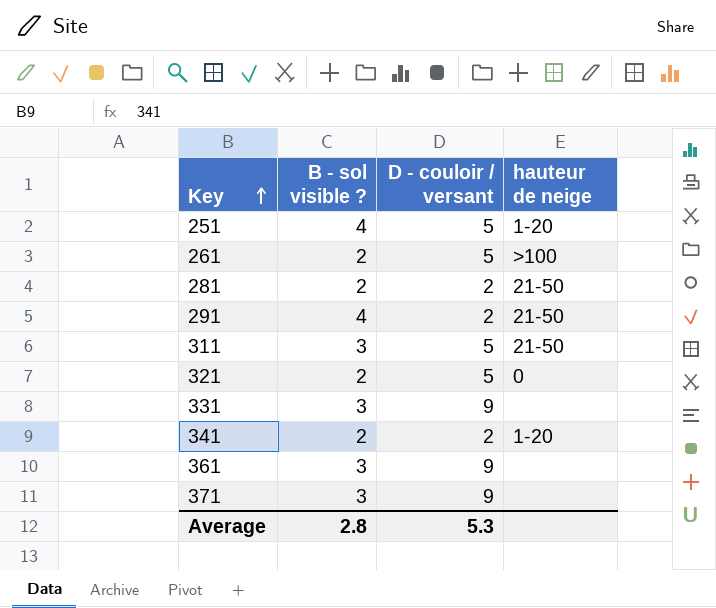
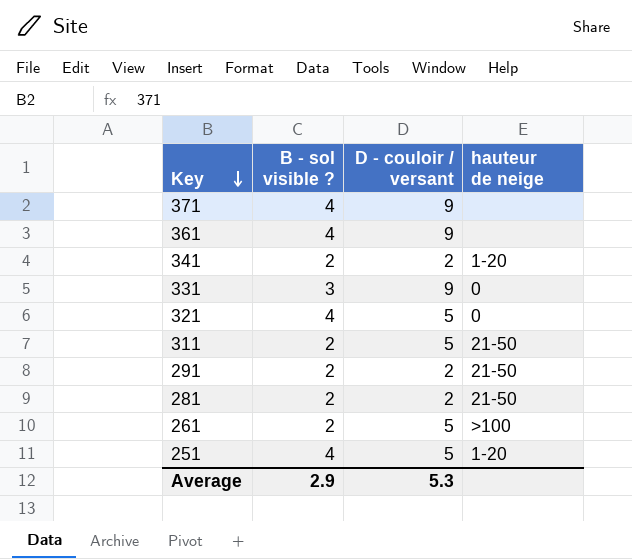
row order: Key ascending -> Key descending
371 | B - sol visible ?: 3 -> 4
361 | B - sol visible ?: 3 -> 4
331 | hauteur de neige: none -> 0
321 | B - sol visible ?: 2 -> 4
311 | B - sol visible ?: 3 -> 2
291 | B - sol visible ?: 4 -> 2
Average | B - sol visible ?: 2.8 -> 2.9

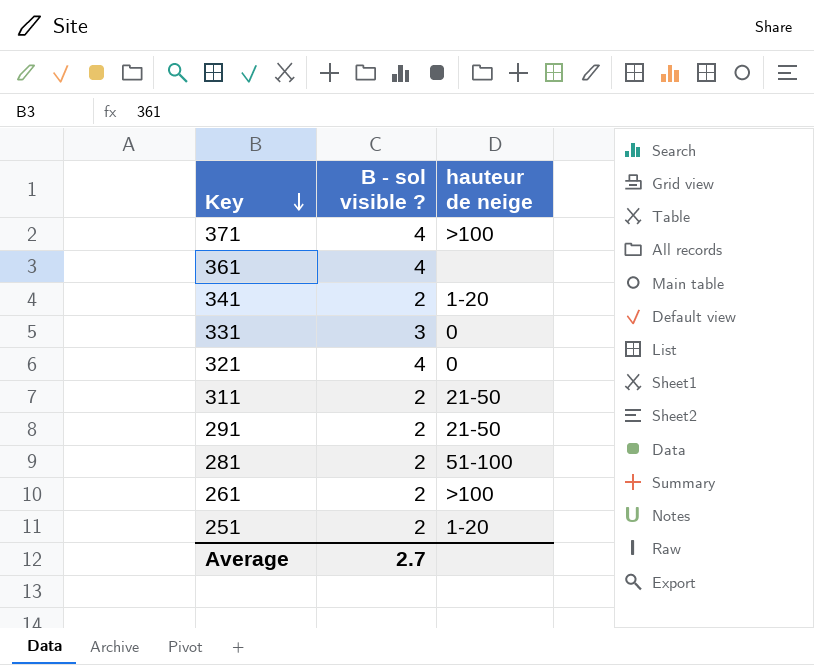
column D - couloir / versant | position: 3 -> none
371 | hauteur de neige: none -> >100
281 | hauteur de neige: 21-50 -> 51-100
251 | B - sol visible ?: 4 -> 2
Average | B - sol visible ?: 2.9 -> 2.7

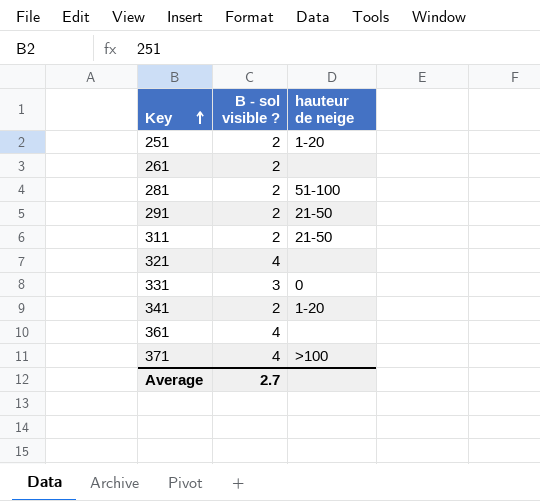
row order: Key descending -> Key ascending
261 | hauteur de neige: >100 -> none
321 | hauteur de neige: 0 -> none

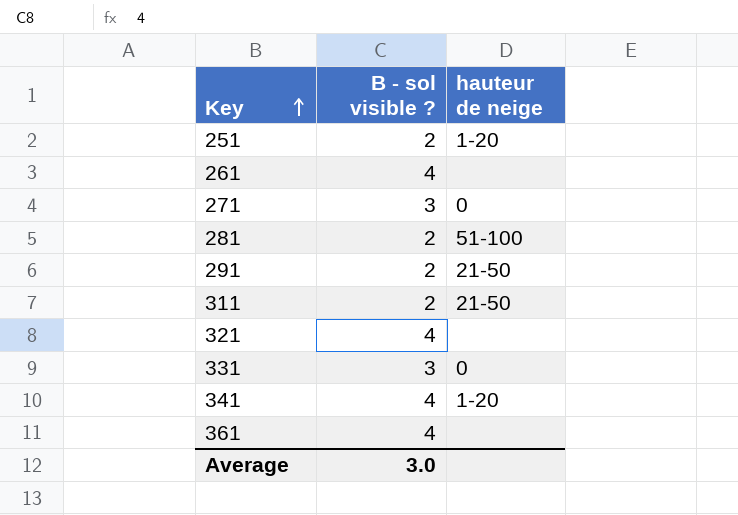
row 371: 4 | >100 -> none
261 | B - sol visible ?: 2 -> 4
row 271: none -> 3 | 0
341 | B - sol visible ?: 2 -> 4
Average | B - sol visible ?: 2.7 -> 3.0

